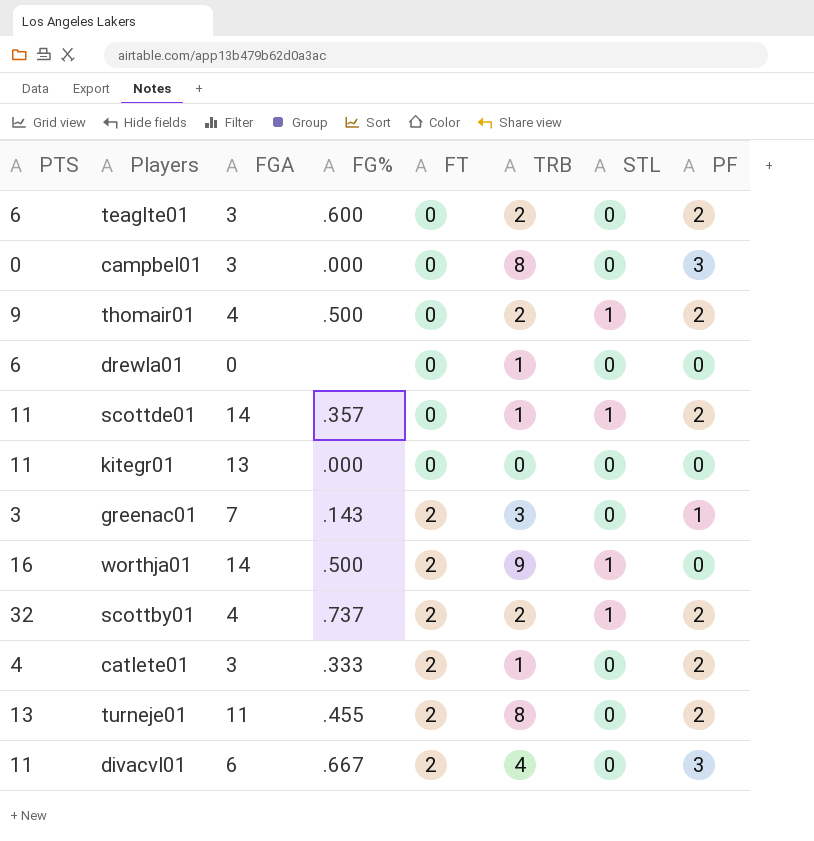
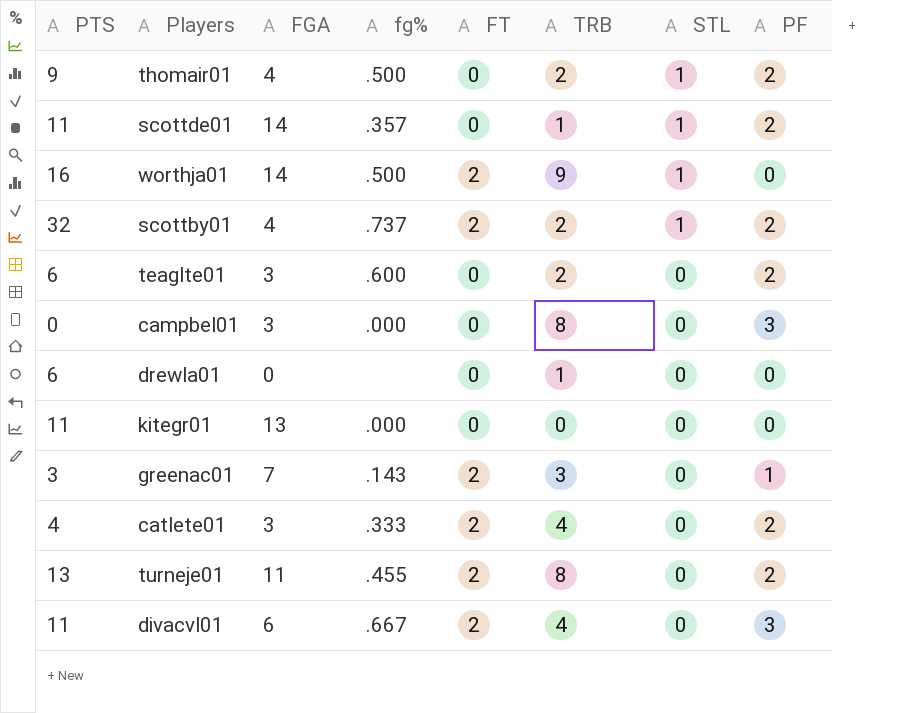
row order: FT ascending -> STL descending
column name: FG% -> fg%
catlete01 | TRB: 1 -> 4

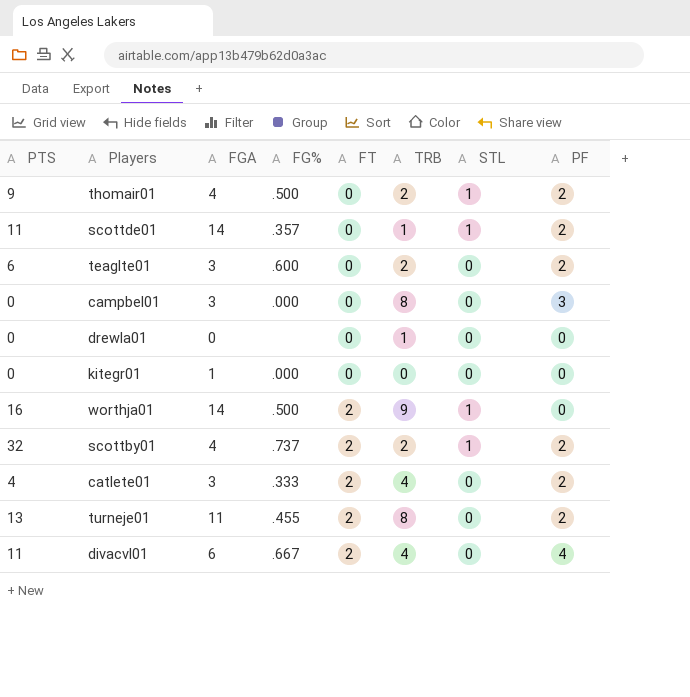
row order: STL descending -> FT ascending
column name: fg% -> FG%
row greenac01: 3 | 7 | .143 | 2 | 3 | 0 | 1 -> none
drewla01 | PTS: 6 -> 0
kitegr01 | PTS: 11 -> 0
kitegr01 | FGA: 13 -> 1
divacvl01 | PF: 3 -> 4

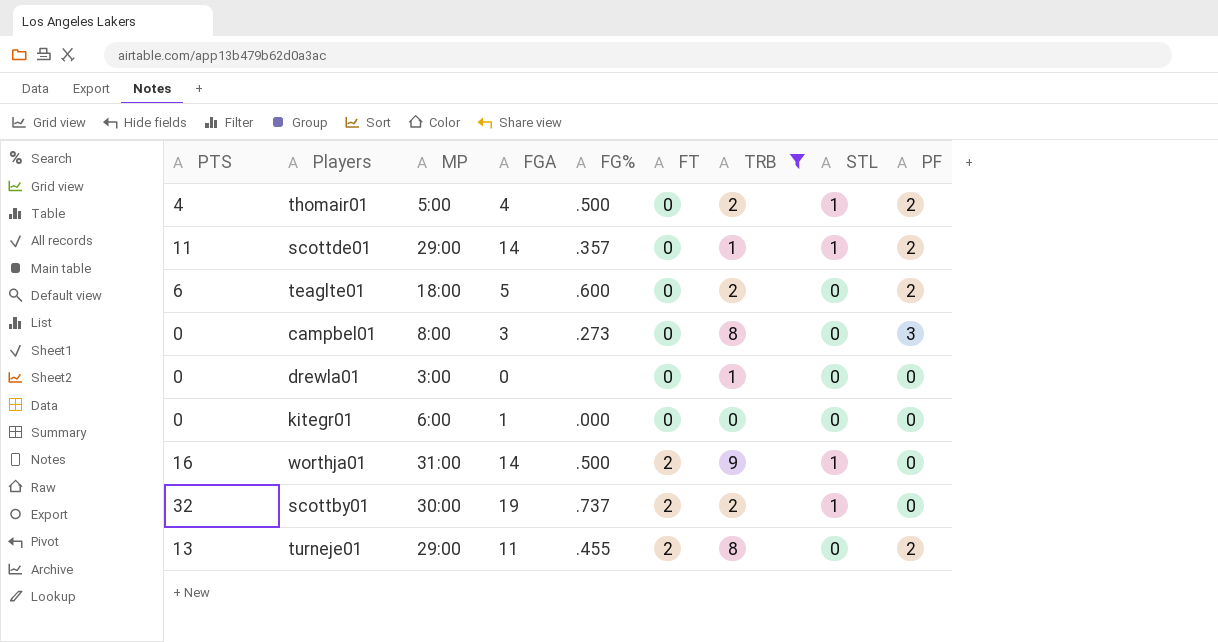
filter: none -> TRB != 4
column MP | position: none -> 3
thomair01 | PTS: 9 -> 4
teaglte01 | FGA: 3 -> 5
campbel01 | FG%: .000 -> .273
scottby01 | FGA: 4 -> 19
scottby01 | PF: 2 -> 0

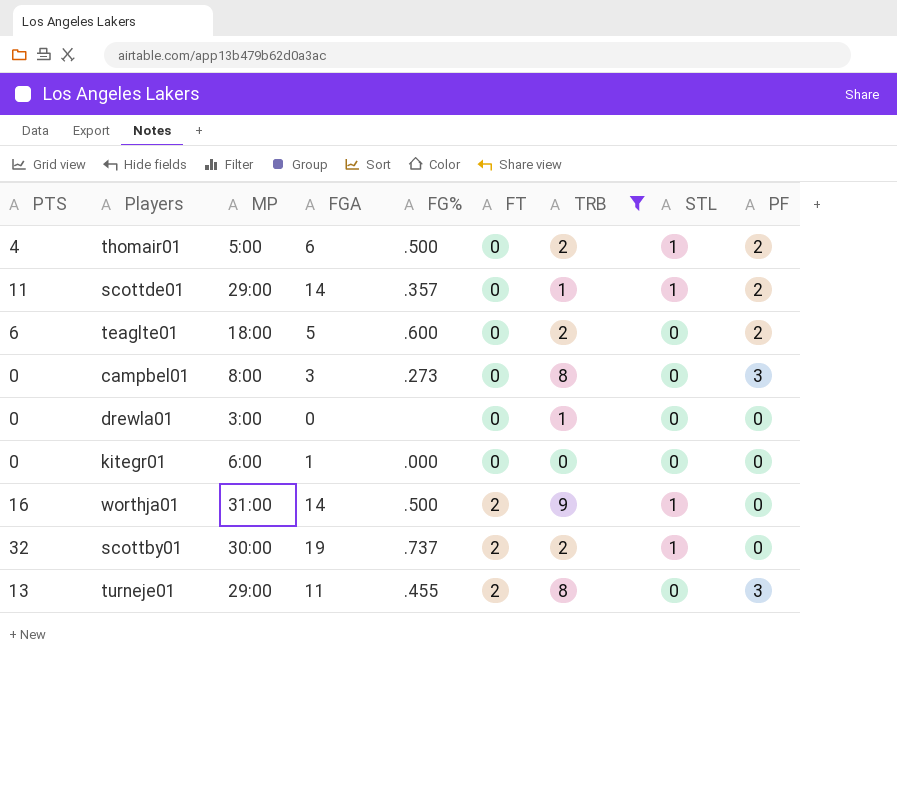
thomair01 | FGA: 4 -> 6
turneje01 | PF: 2 -> 3

